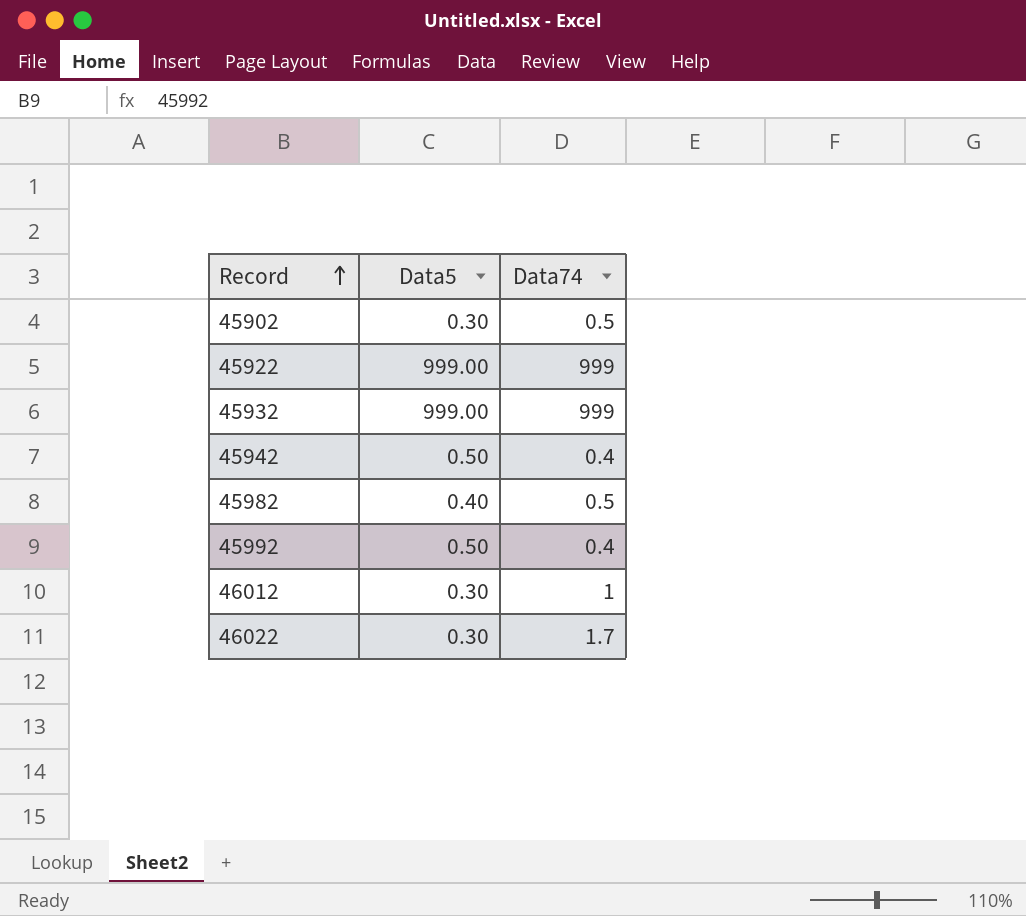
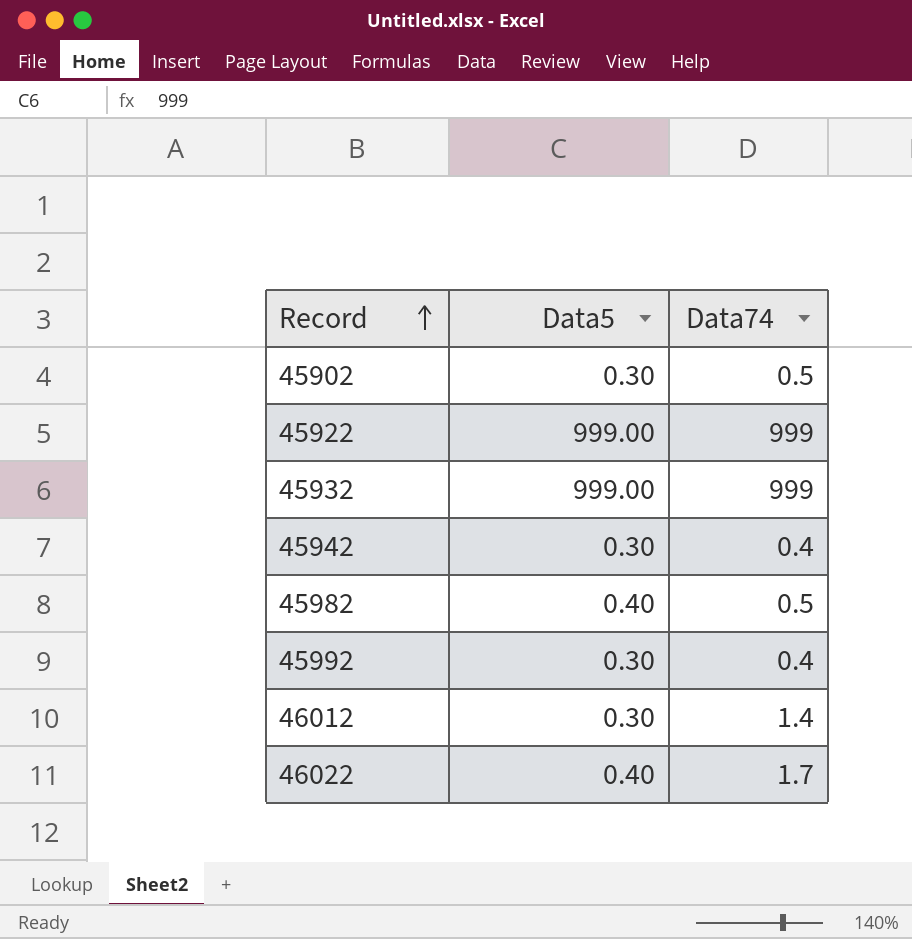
45942 | Data5: 0.50 -> 0.30
45992 | Data5: 0.50 -> 0.30
46012 | Data74: 1 -> 1.4
46022 | Data5: 0.30 -> 0.40

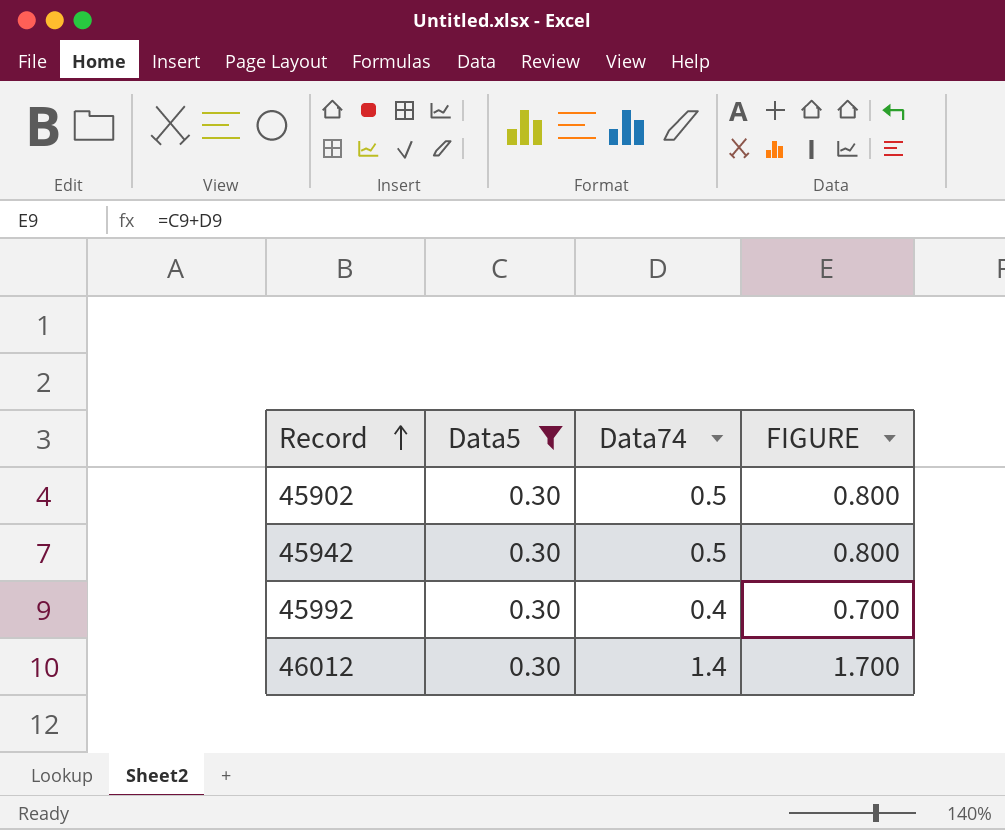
filter: none -> Data5 = 0.30
column FIGURE | formula: none -> [Data5] + [Data74]
45942 | Data74: 0.4 -> 0.5

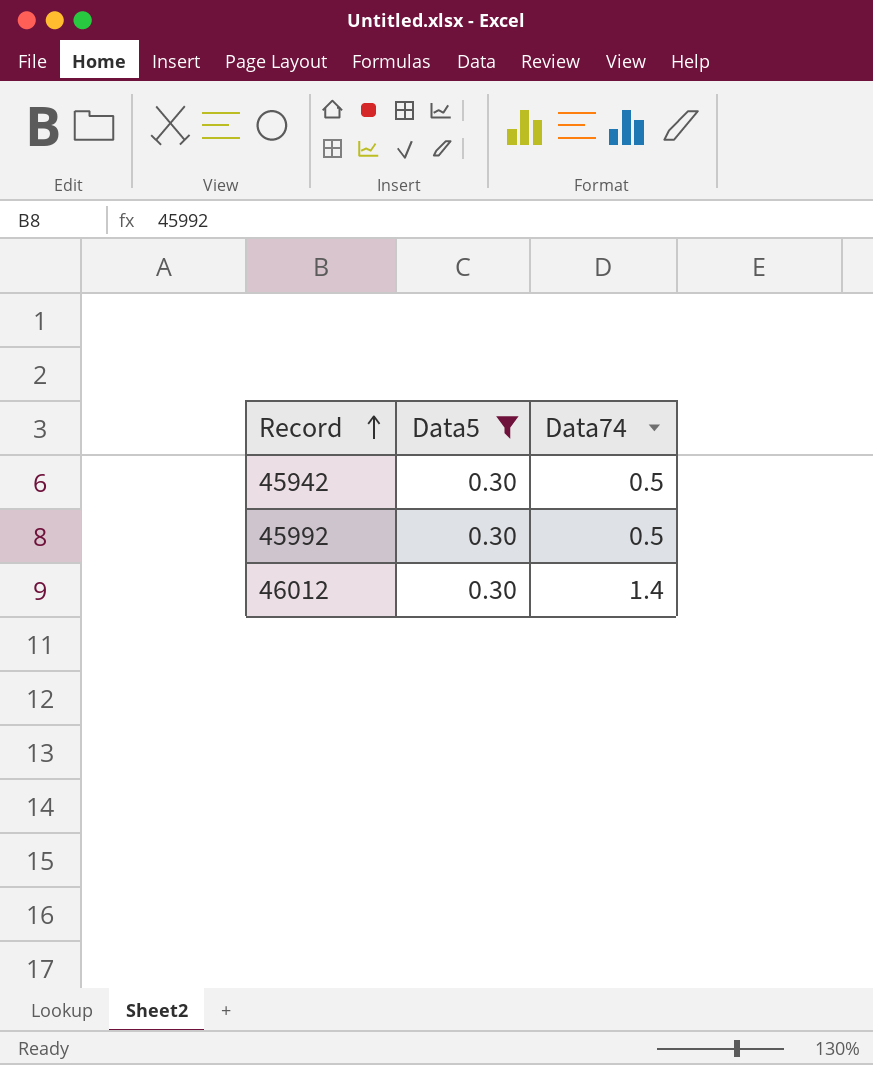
column FIGURE | formula: [Data5] + [Data74] -> none
row 45902: 0.30 | 0.5 | 0.800 -> none
45992 | Data74: 0.4 -> 0.5

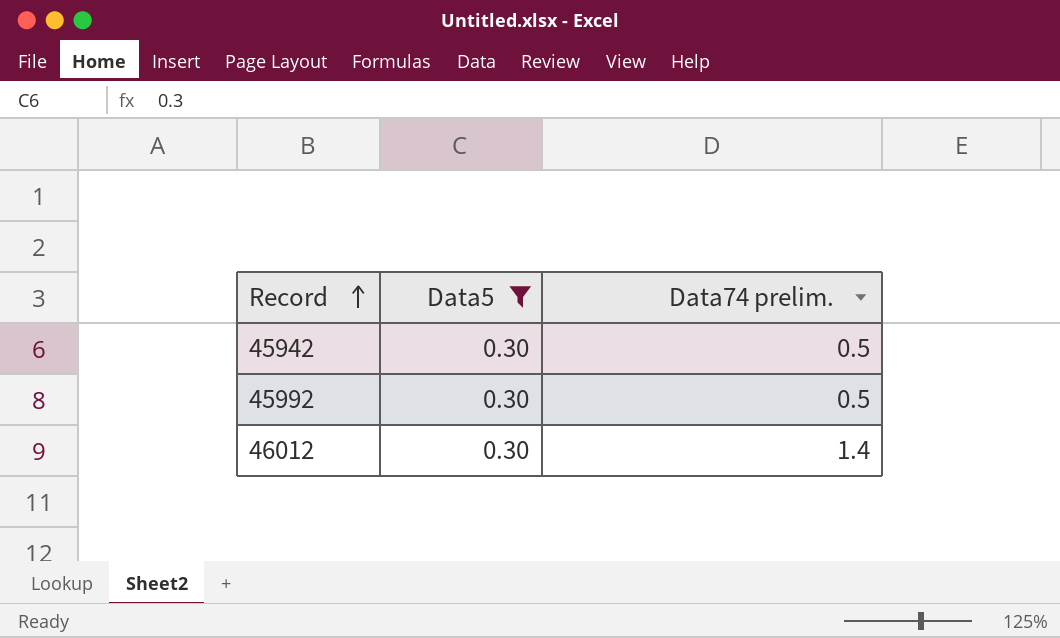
column name: Data74 -> Data74 prelim.

